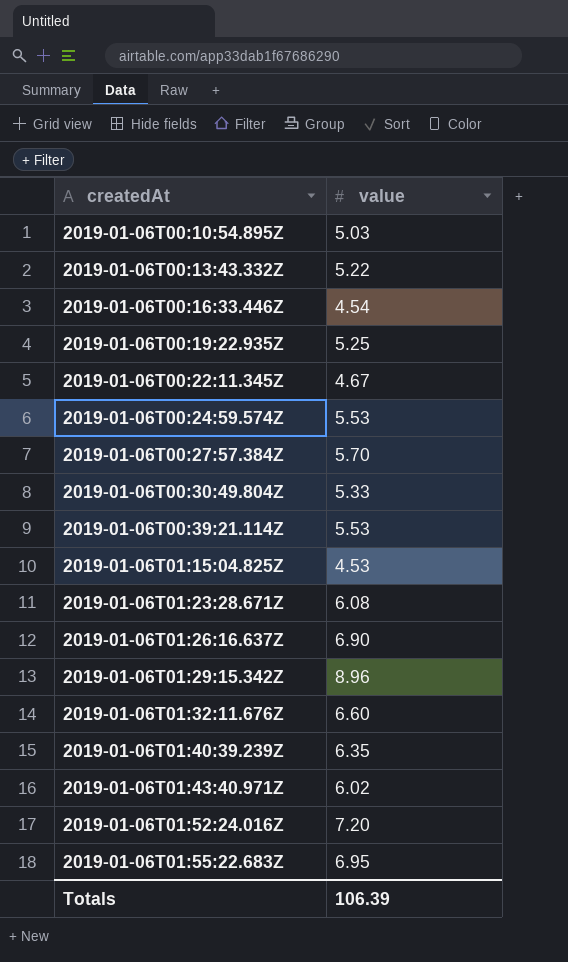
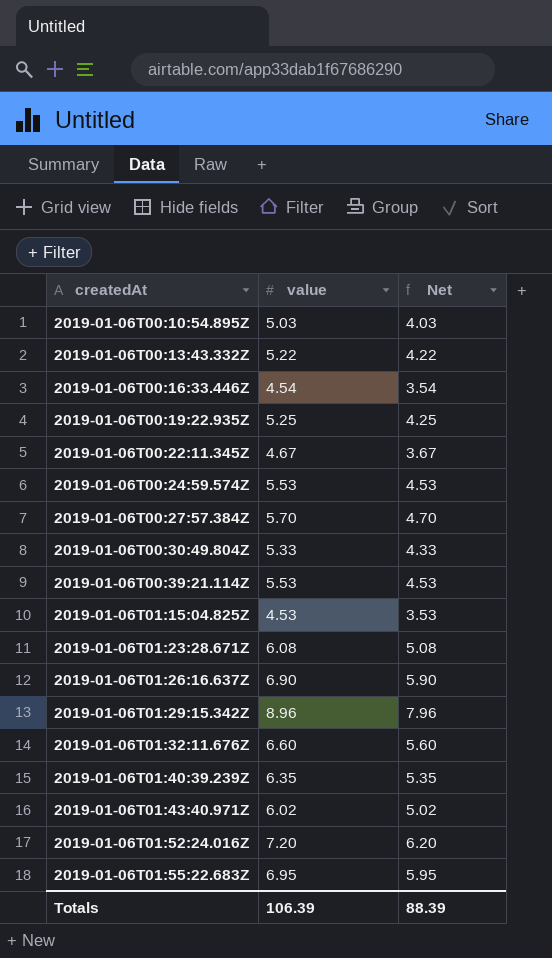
column Net | formula: none -> [value] - 1

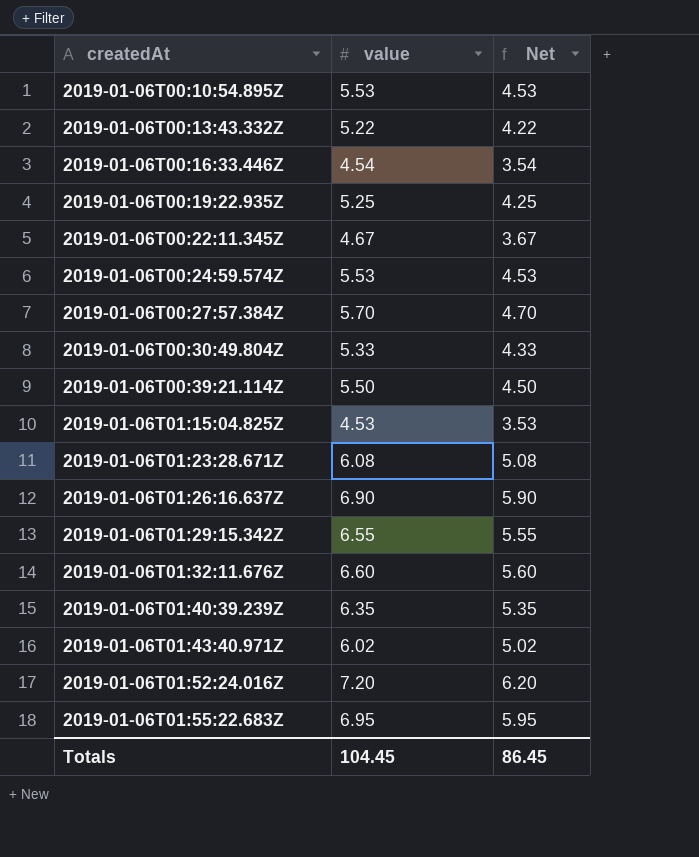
2019-01-06T00:10:54.895Z | value: 5.03 -> 5.53
2019-01-06T00:10:54.895Z | Net: 4.03 -> 4.53
2019-01-06T00:39:21.114Z | value: 5.53 -> 5.50
2019-01-06T00:39:21.114Z | Net: 4.53 -> 4.50
2019-01-06T01:29:15.342Z | value: 8.96 -> 6.55
2019-01-06T01:29:15.342Z | Net: 7.96 -> 5.55
Totals | value: 106.39 -> 104.45
Totals | Net: 88.39 -> 86.45

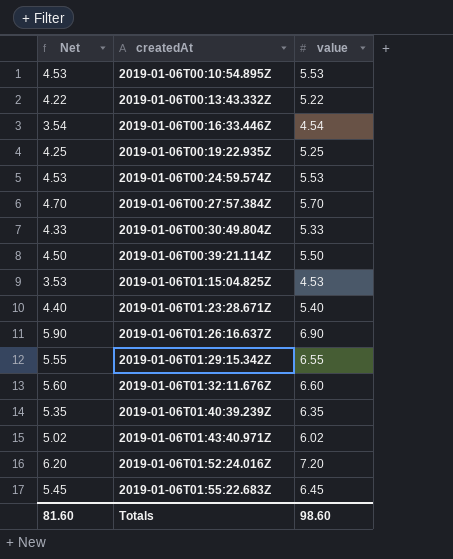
column Net | position: 3 -> 1
row 2019-01-06T00:22:11.345Z: 4.67 | 3.67 -> none
2019-01-06T01:23:28.671Z | Net: 5.08 -> 4.40
2019-01-06T01:23:28.671Z | value: 6.08 -> 5.40
2019-01-06T01:55:22.683Z | Net: 5.95 -> 5.45
2019-01-06T01:55:22.683Z | value: 6.95 -> 6.45
Totals | Net: 86.45 -> 81.60
Totals | value: 104.45 -> 98.60

